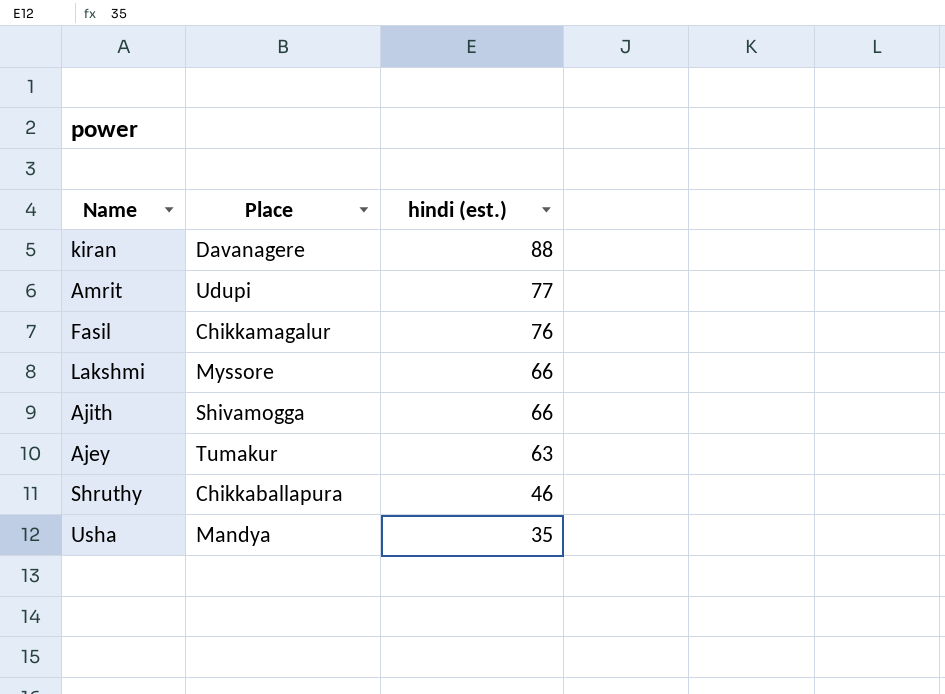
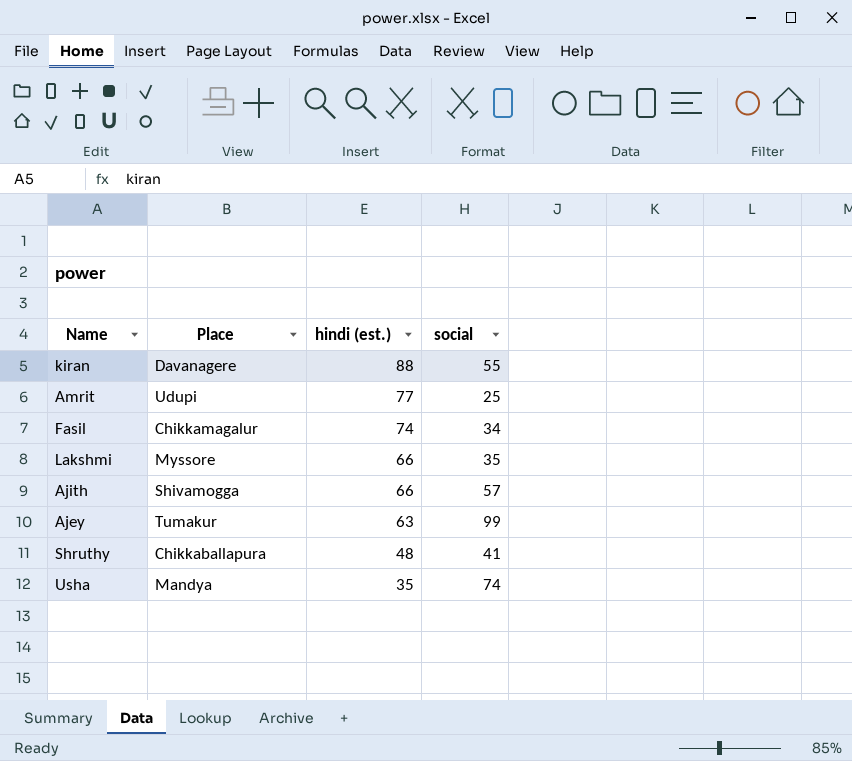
column social | position: none -> 4
Fasil | hindi (est.): 76 -> 74
Shruthy | hindi (est.): 46 -> 48

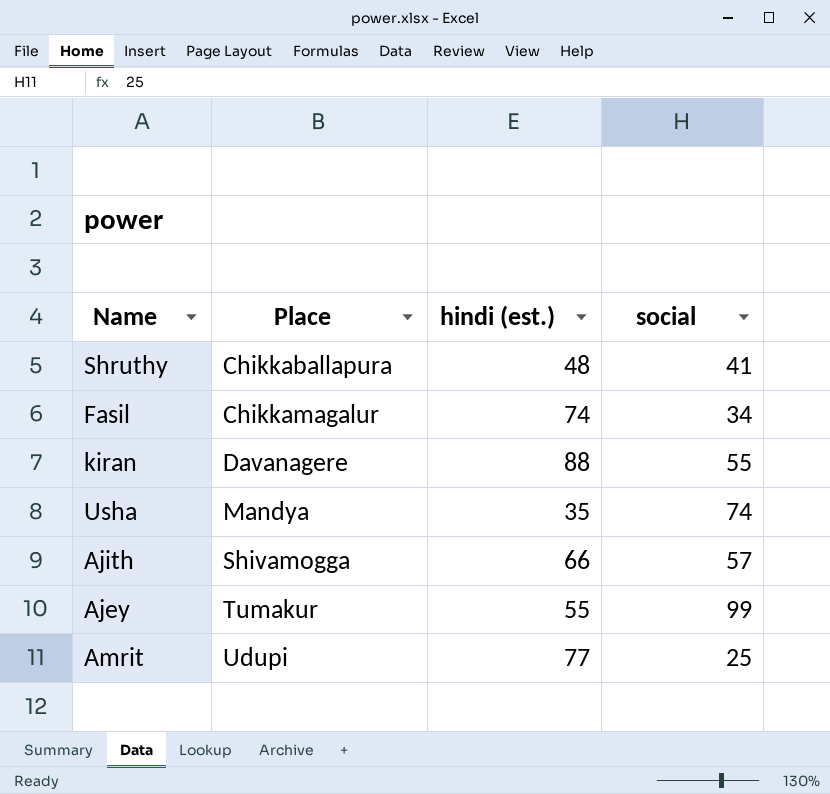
row order: hindi (est.) descending -> Place ascending
row Lakshmi: Myssore | 66 | 35 -> none
Ajey | hindi (est.): 63 -> 55

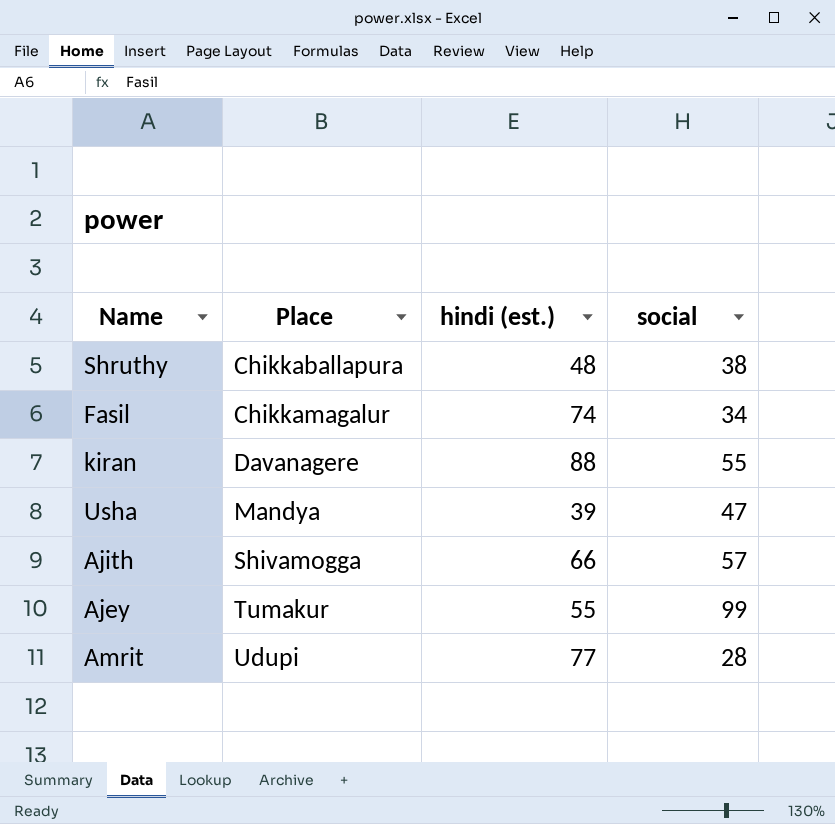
Shruthy | social: 41 -> 38
Usha | hindi (est.): 35 -> 39
Usha | social: 74 -> 47
Amrit | social: 25 -> 28

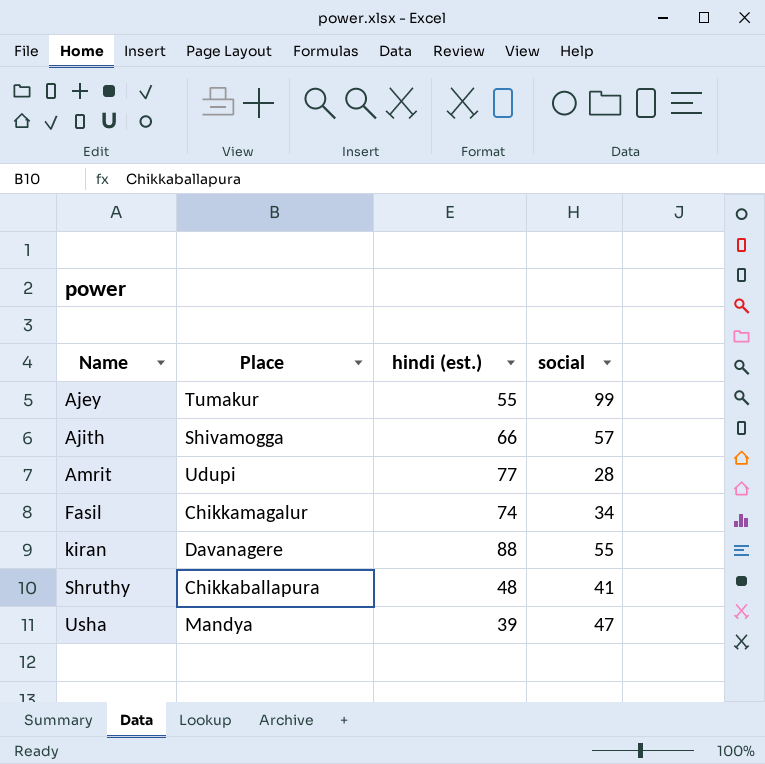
row order: Place ascending -> Name ascending
Shruthy | social: 38 -> 41

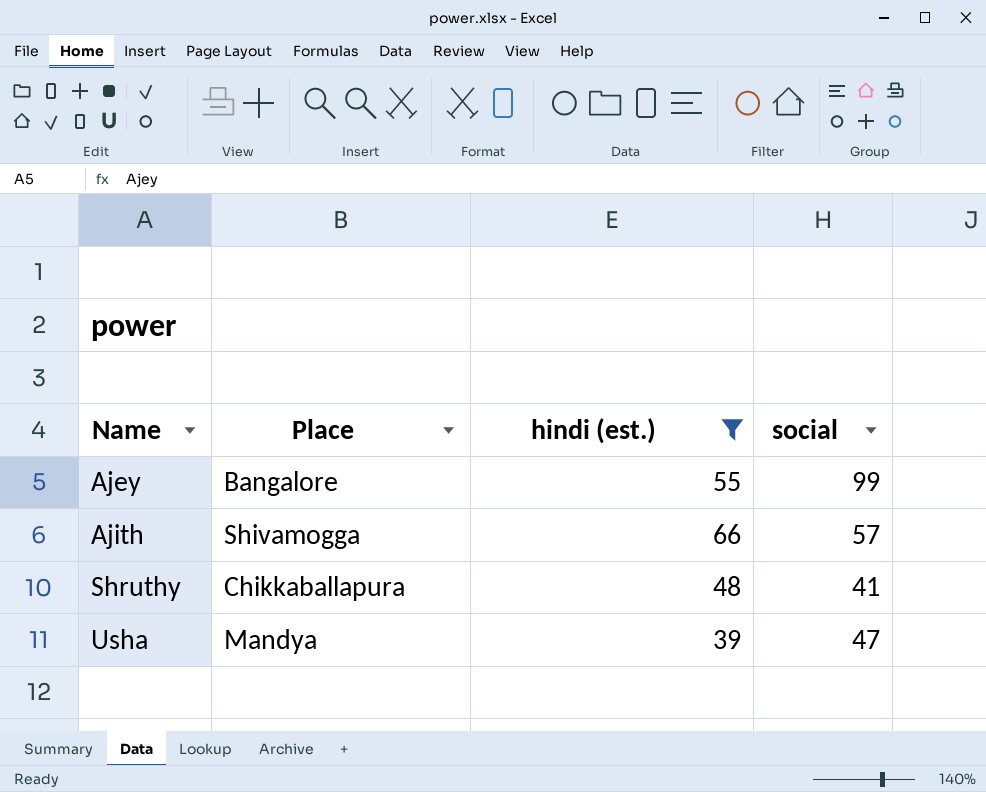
filter: none -> hindi (est.) <= 66
Ajey | Place: Tumakur -> Bangalore

